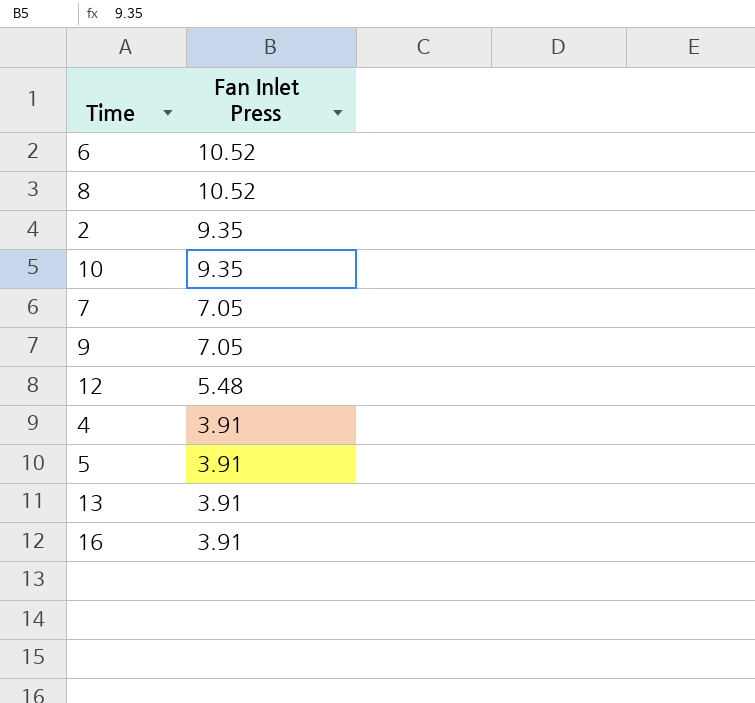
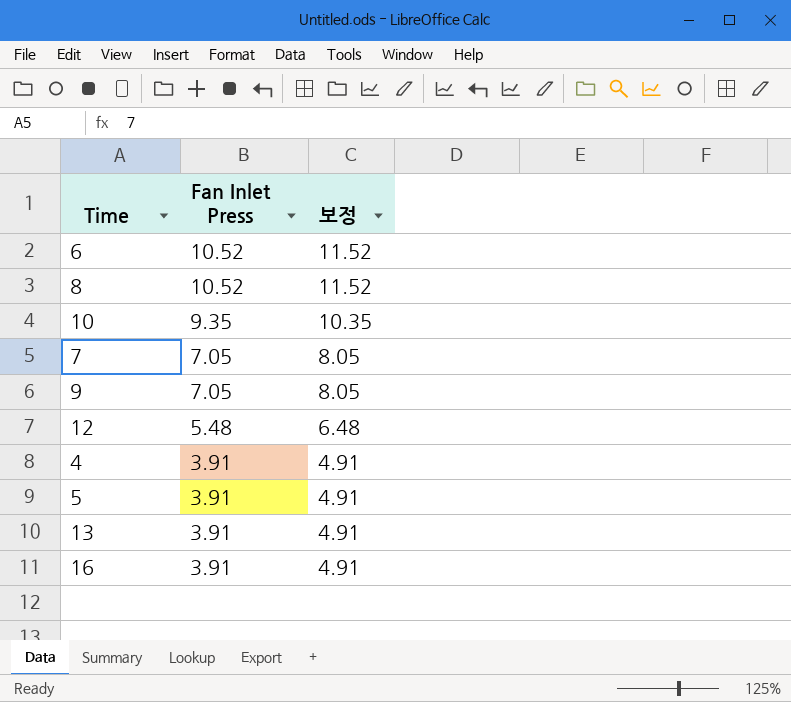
column 보정 | formula: none -> [Fan Inlet Press] + 1
row 2: 9.35 -> none

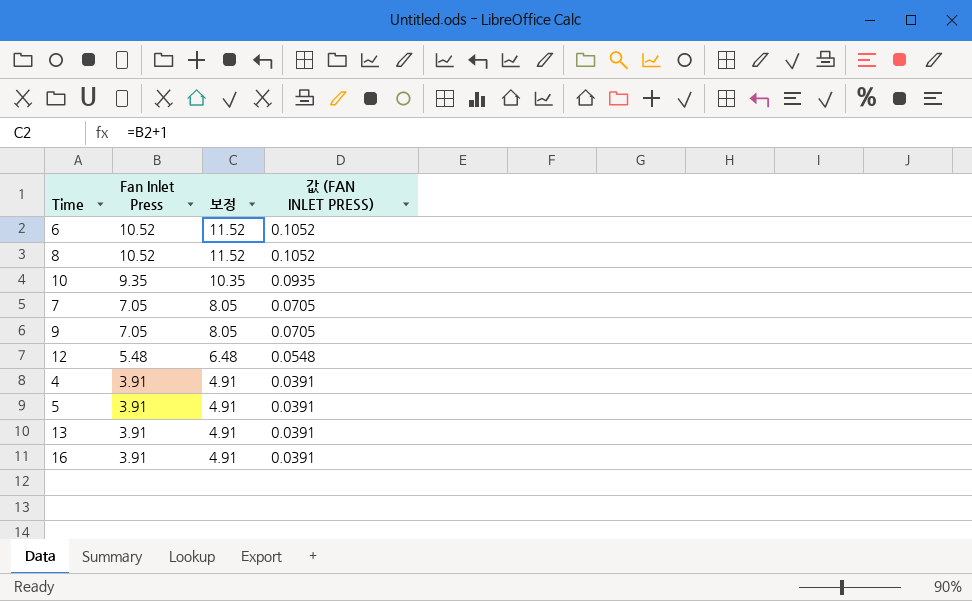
column 값 (FAN INLET PRESS) | formula: none -> [Fan Inlet Press] * 0.01

